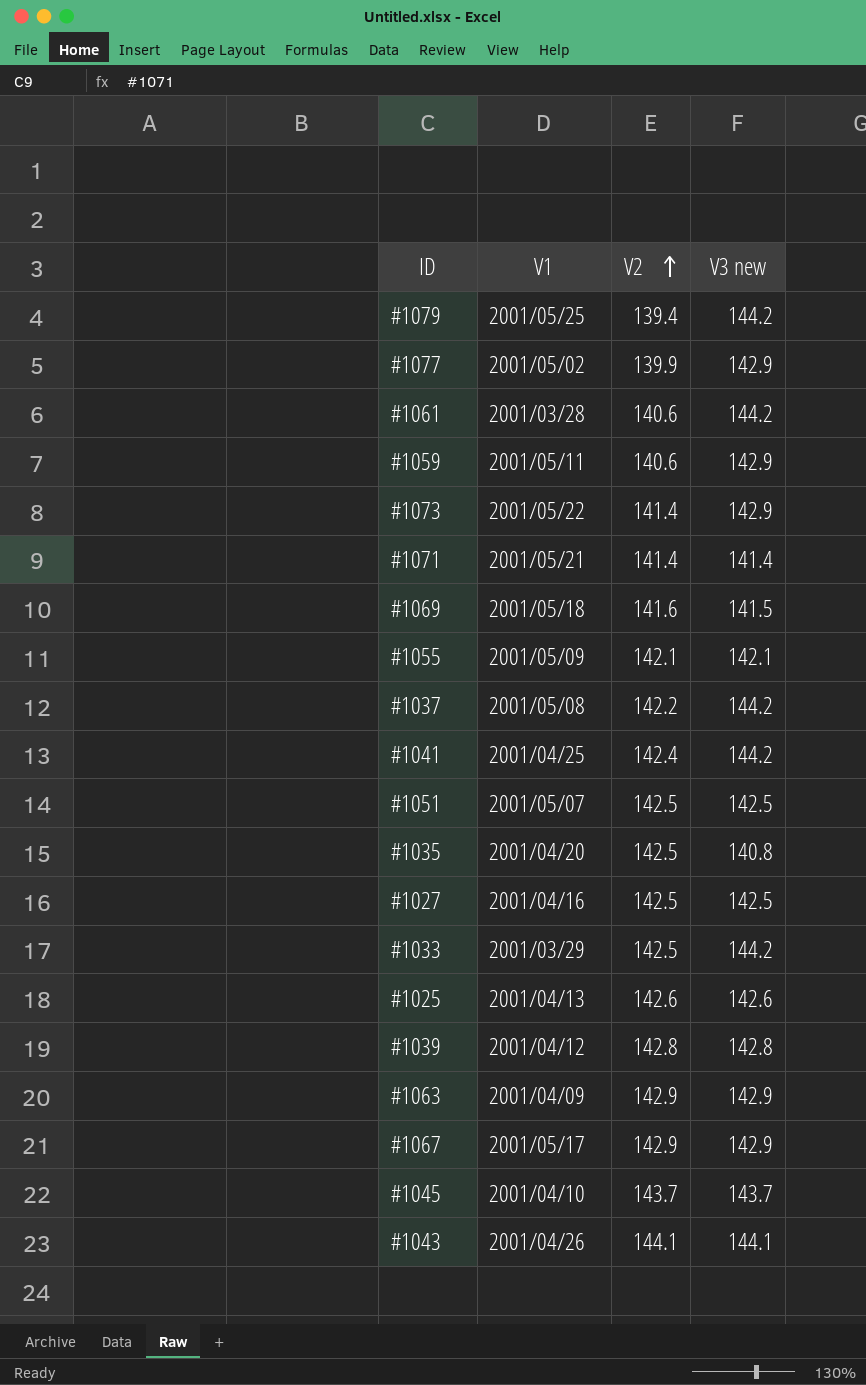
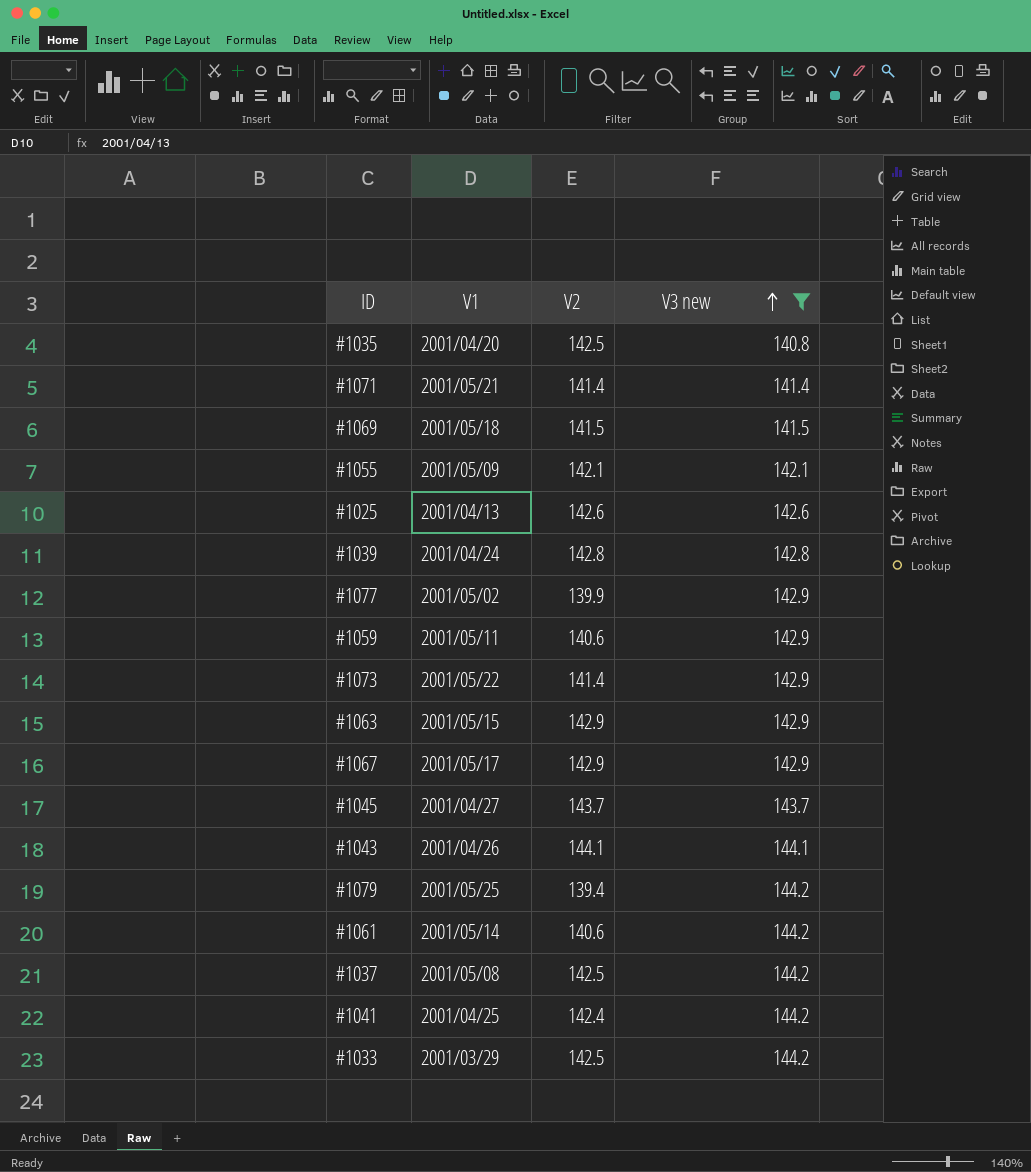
filter: none -> V3 new != 142.5
row order: V2 ascending -> V3 new ascending
#1069 | V2: 141.6 -> 141.5
#1039 | V1: 2001/04/12 -> 2001/04/24
#1063 | V1: 2001/04/09 -> 2001/05/15
#1045 | V1: 2001/04/10 -> 2001/04/27
#1061 | V1: 2001/03/28 -> 2001/05/14
#1037 | V2: 142.2 -> 142.5

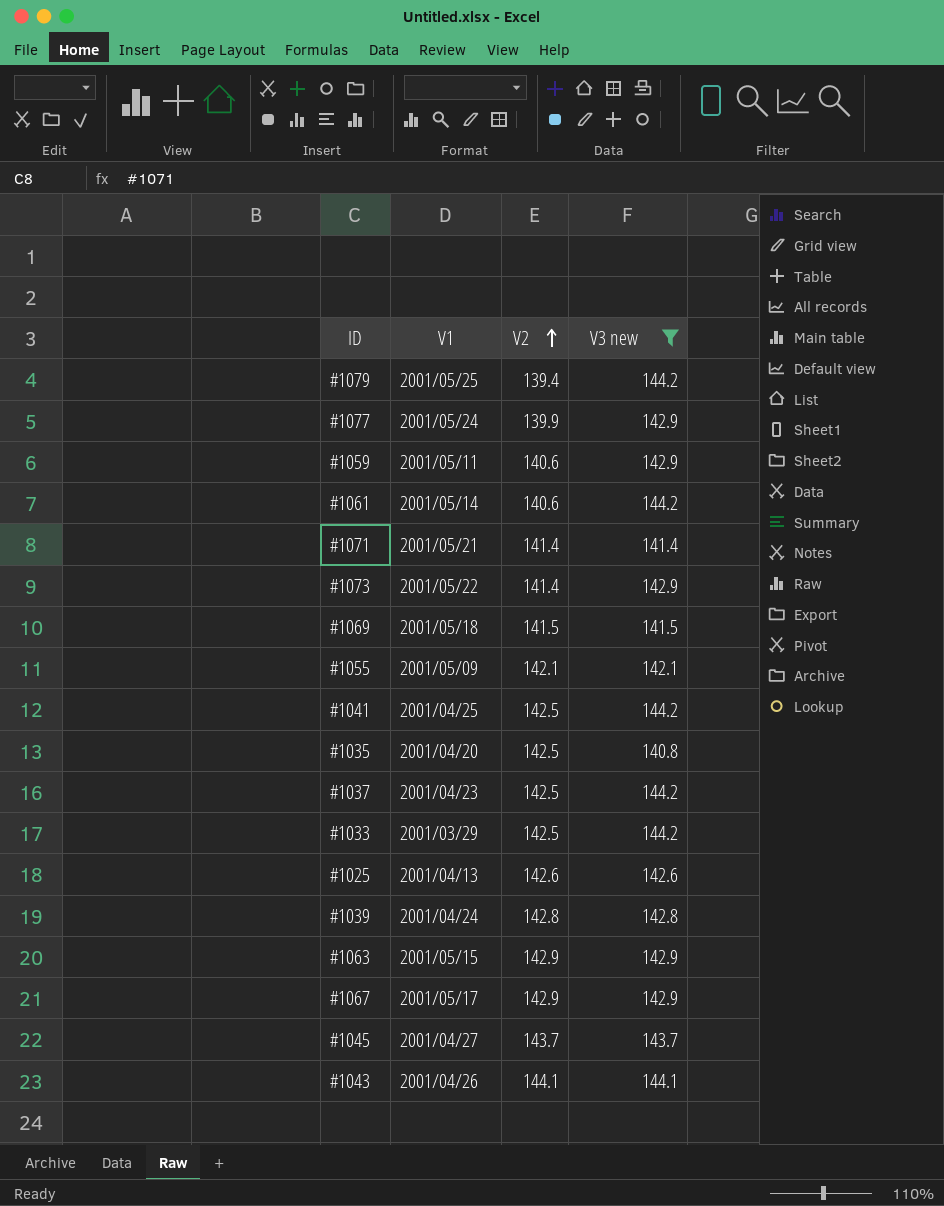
row order: V3 new ascending -> V2 ascending
#1077 | V1: 2001/05/02 -> 2001/05/24
#1041 | V2: 142.4 -> 142.5
#1037 | V1: 2001/05/08 -> 2001/04/23

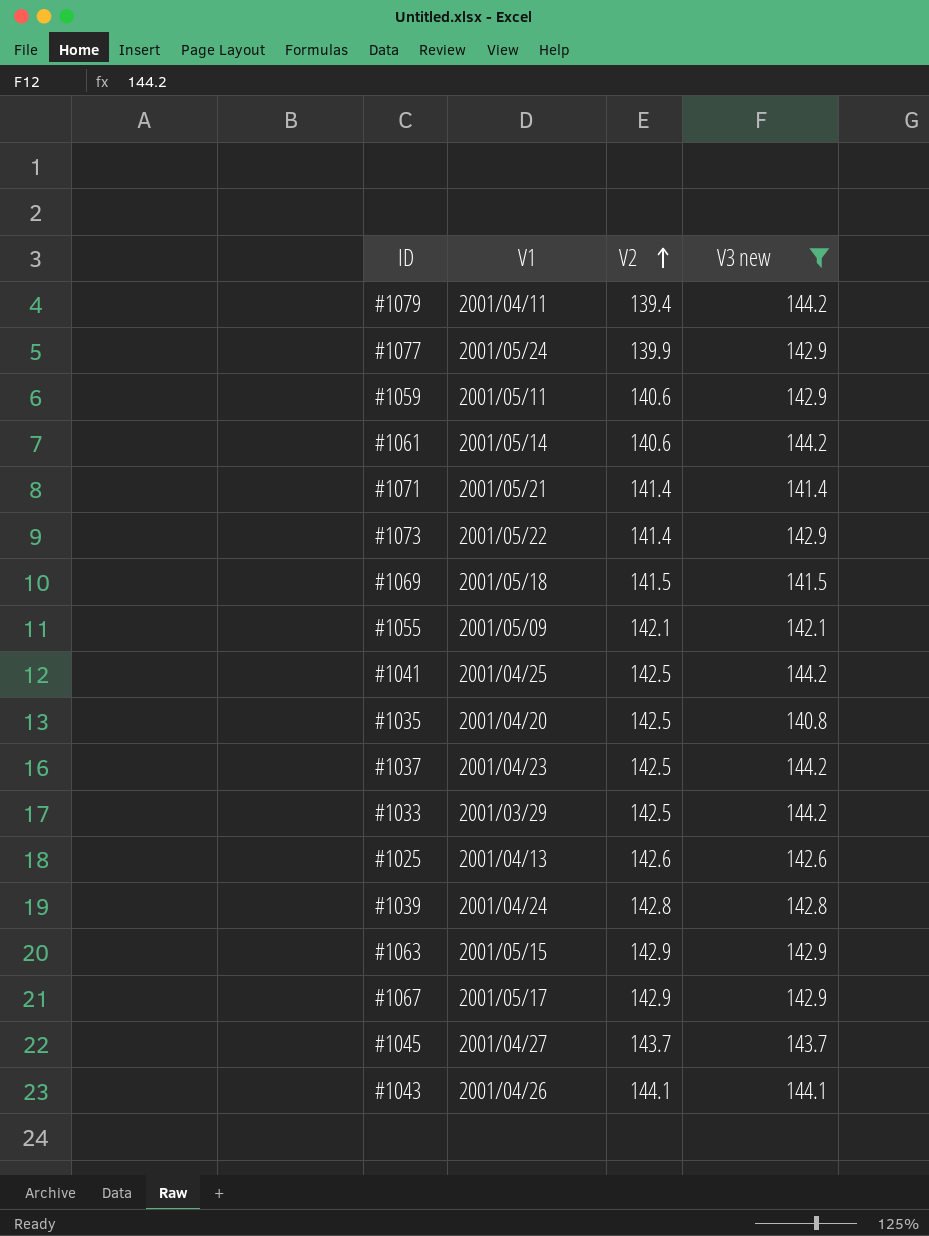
#1079 | V1: 2001/05/25 -> 2001/04/11

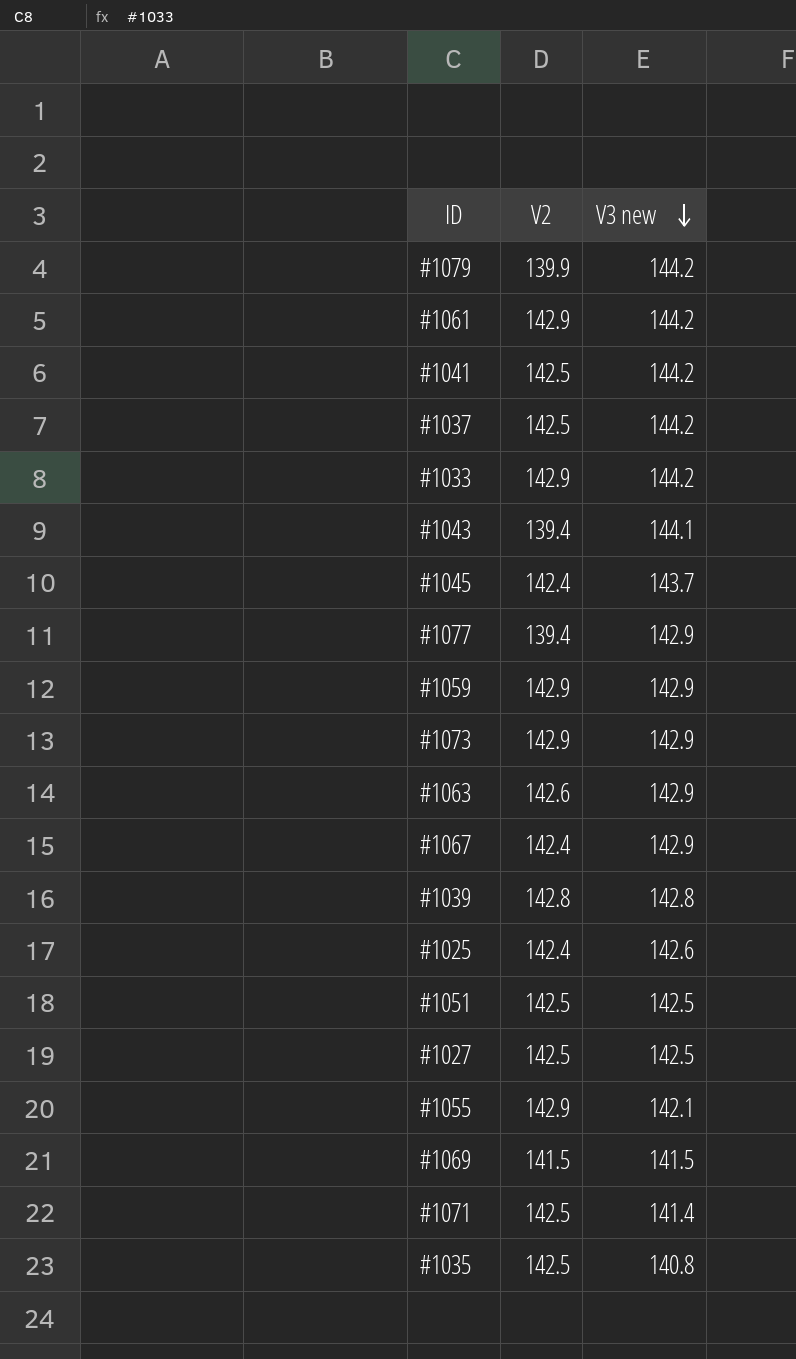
filter: V3 new != 142.5 -> none
row order: V2 ascending -> V3 new descending
column V1 | position: 2 -> none
#1079 | V2: 139.4 -> 139.9
#1061 | V2: 140.6 -> 142.9
#1033 | V2: 142.5 -> 142.9
#1043 | V2: 144.1 -> 139.4
#1045 | V2: 143.7 -> 142.4
#1077 | V2: 139.9 -> 139.4
#1059 | V2: 140.6 -> 142.9
#1073 | V2: 141.4 -> 142.9
#1063 | V2: 142.9 -> 142.6
#1067 | V2: 142.9 -> 142.4
#1025 | V2: 142.6 -> 142.4
#1055 | V2: 142.1 -> 142.9
#1071 | V2: 141.4 -> 142.5

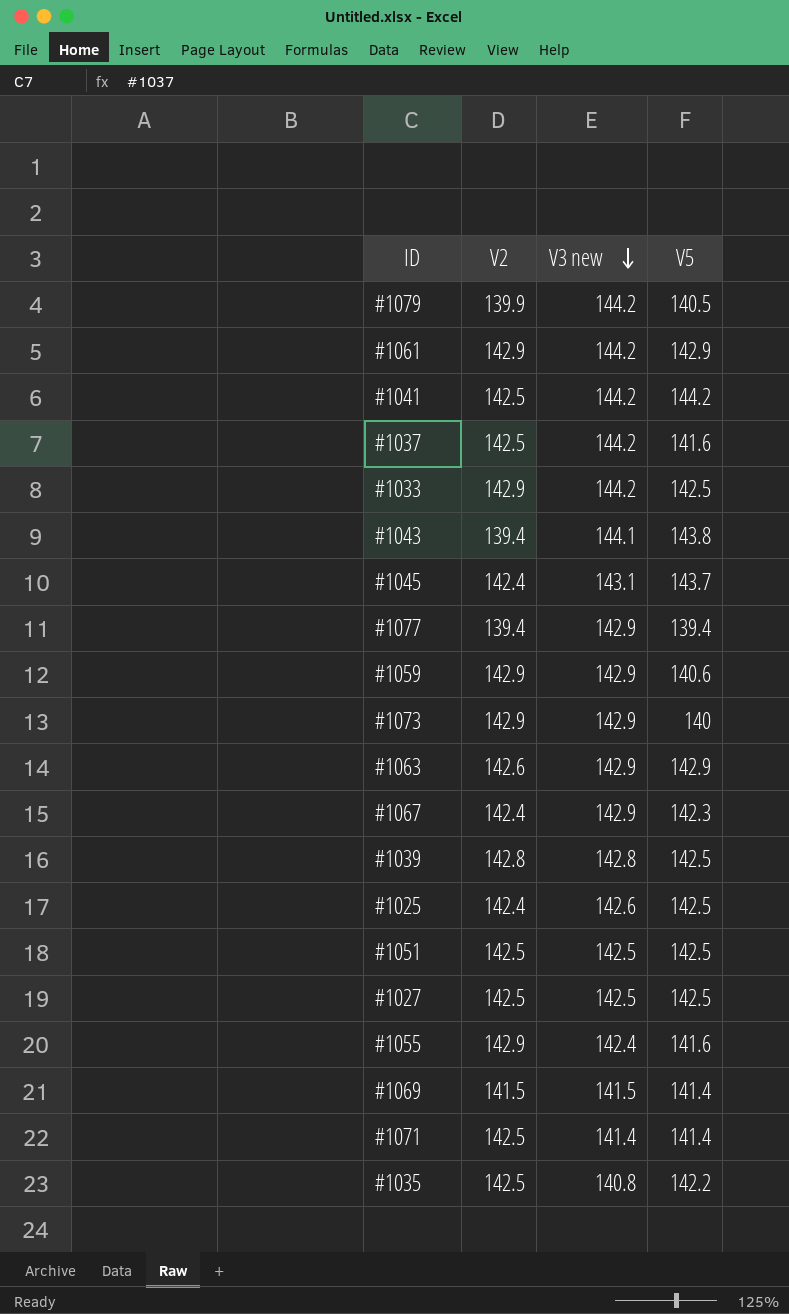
column V5 | position: none -> 4
#1045 | V3 new: 143.7 -> 143.1
#1055 | V3 new: 142.1 -> 142.4

